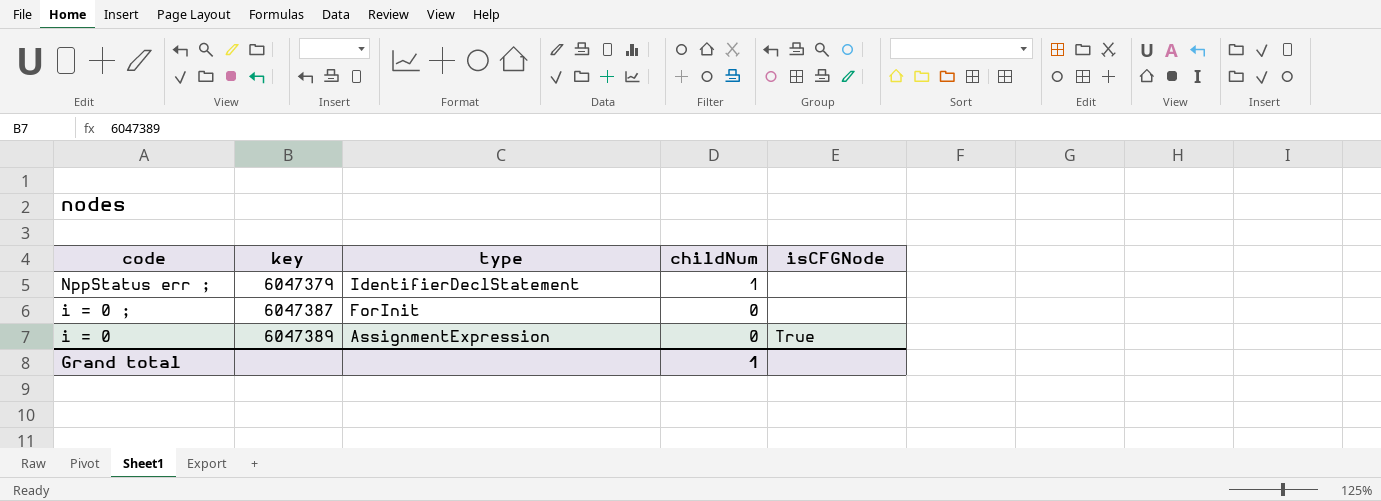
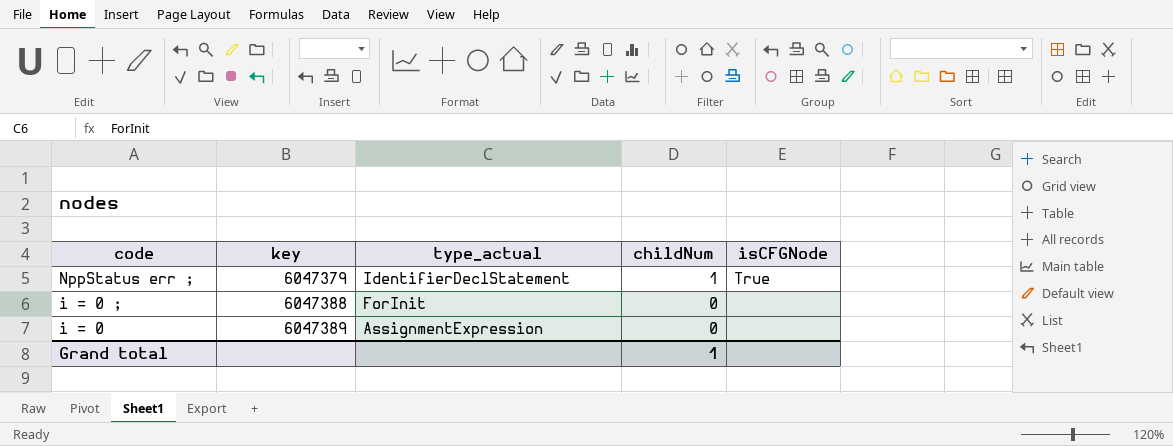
column name: type -> type_actual
NppStatus err ; | isCFGNode: none -> True
i = 0 ; | key: 6047387 -> 6047388
i = 0 | isCFGNode: True -> none

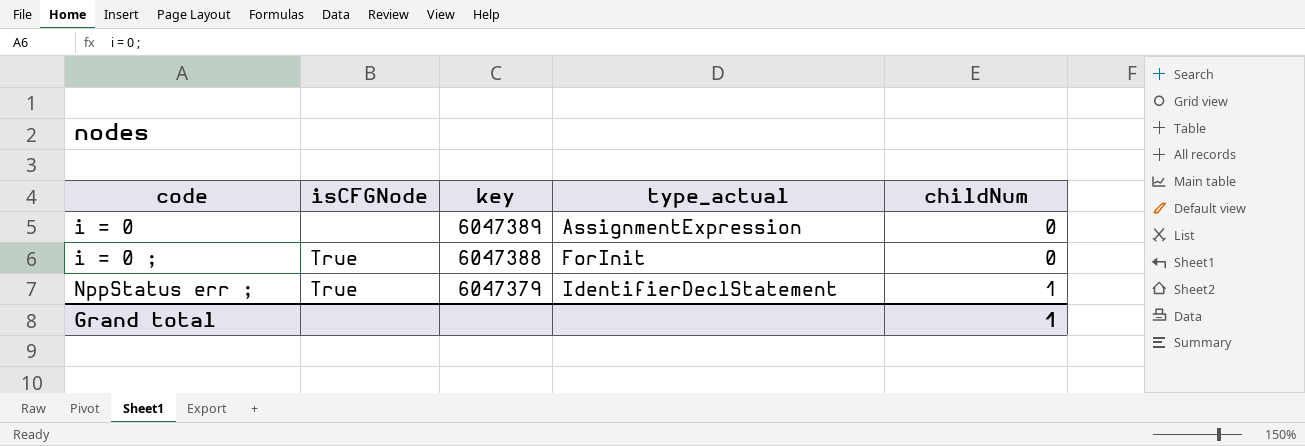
row order: code descending -> code ascending
column isCFGNode | position: 5 -> 2
i = 0 ; | isCFGNode: none -> True

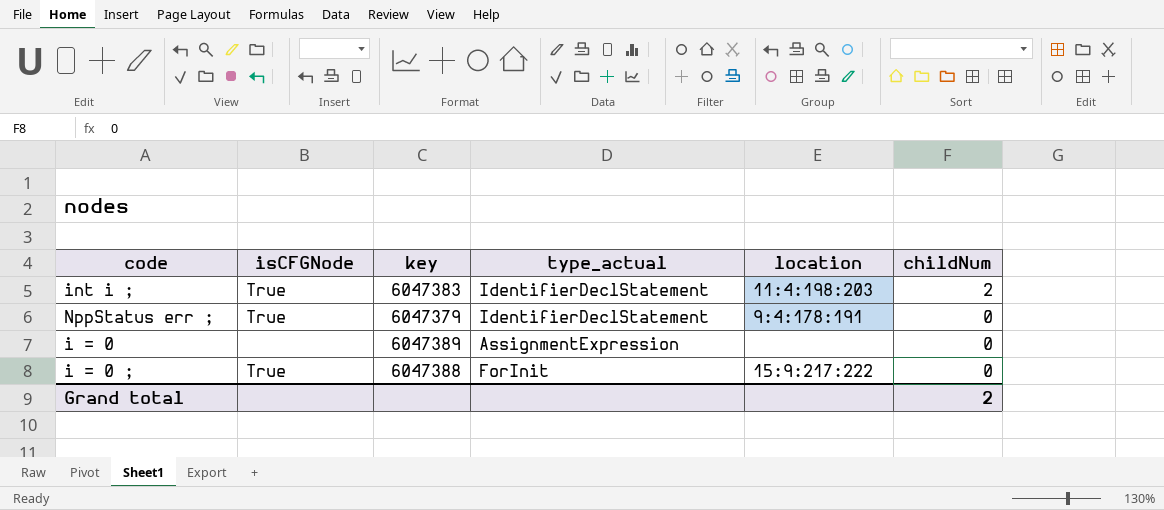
row order: code ascending -> childNum descending
column location | position: none -> 5
row int i ;: none -> True | 6047383 | IdentifierDeclStatement | 11:4:198:203 | 2
NppStatus err ; | childNum: 1 -> 0
Grand total | childNum: 1 -> 2

